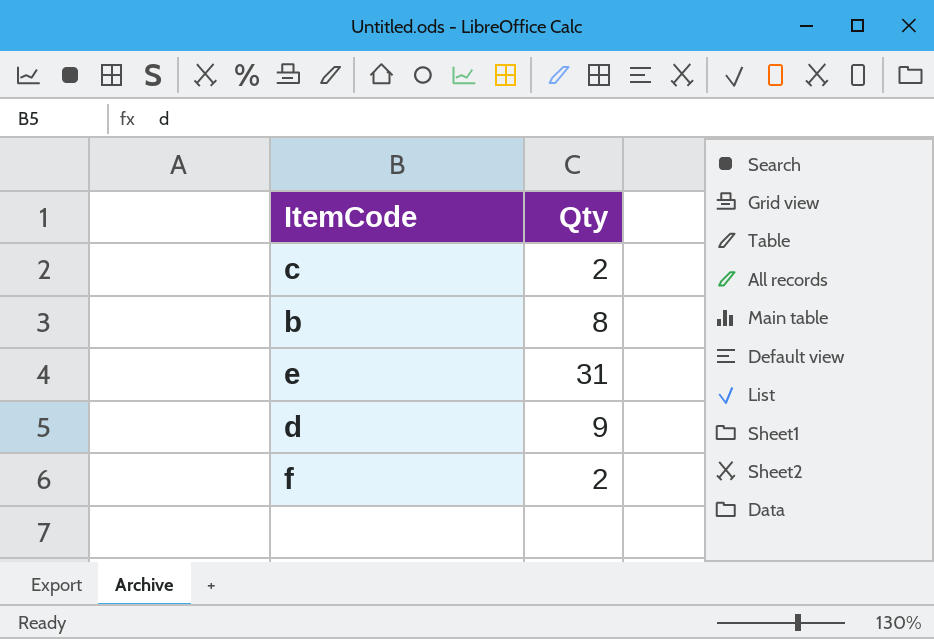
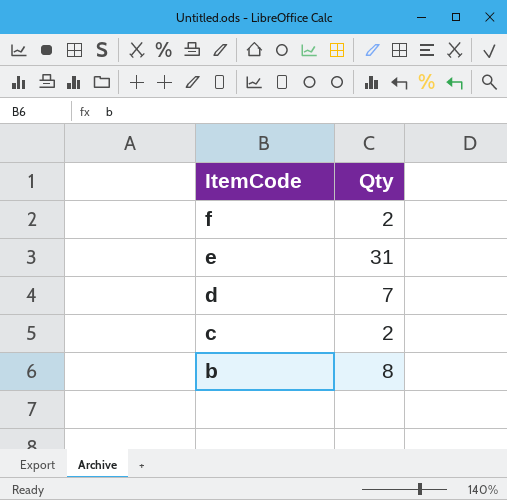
row order: none -> ItemCode descending
d | Qty: 9 -> 7

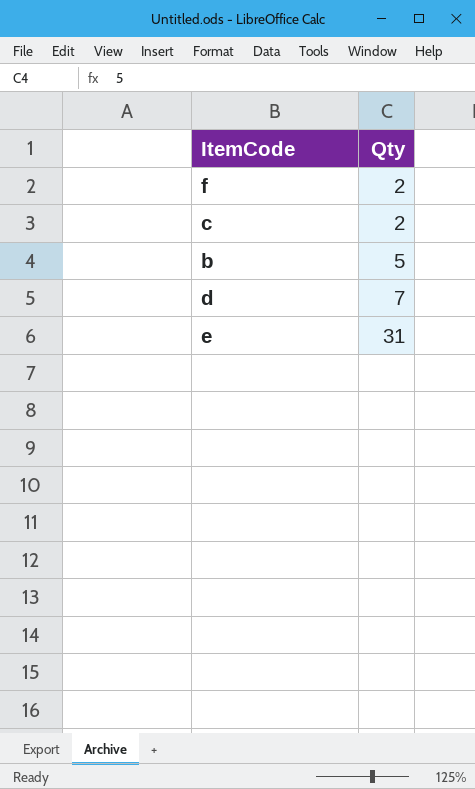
row order: ItemCode descending -> Qty ascending
b | Qty: 8 -> 5

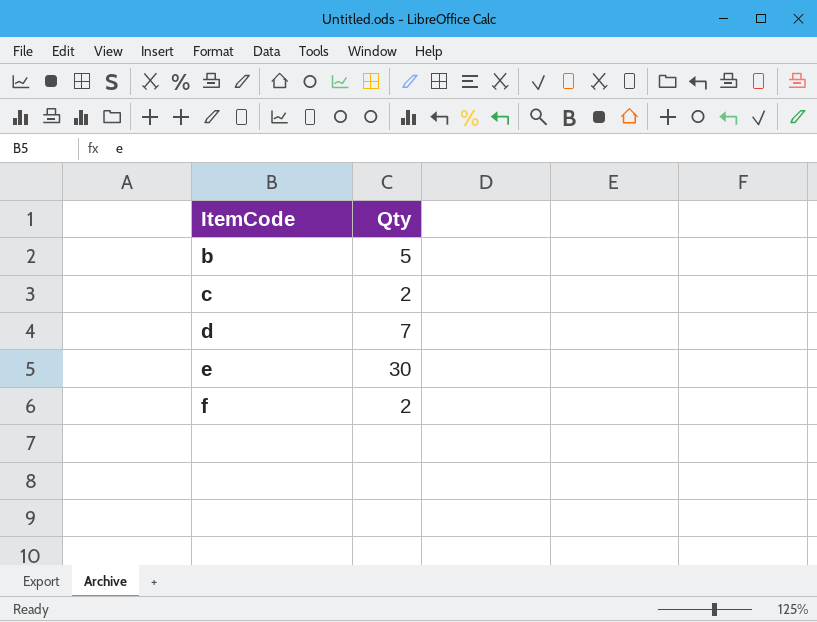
row order: Qty ascending -> ItemCode ascending
e | Qty: 31 -> 30

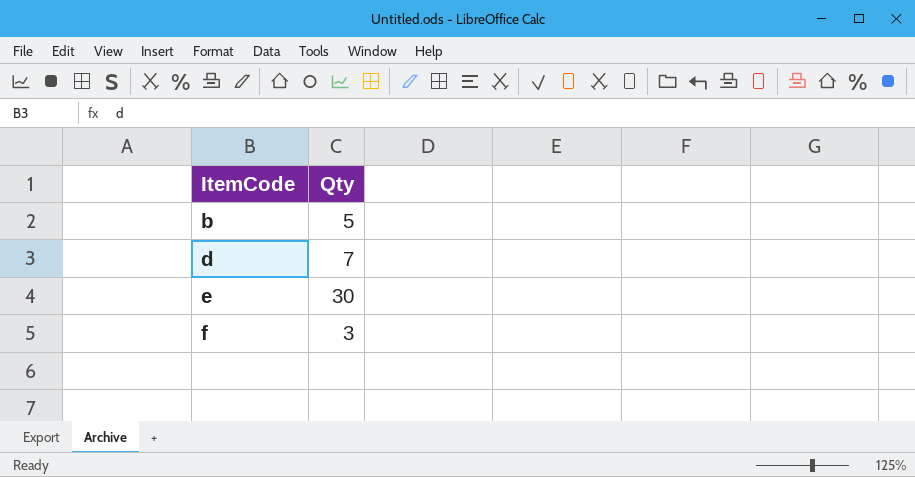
row c: 2 -> none
f | Qty: 2 -> 3

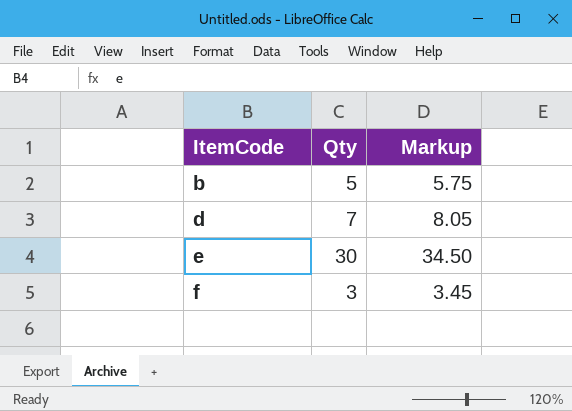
column Markup | formula: none -> [Qty] * 1.15

